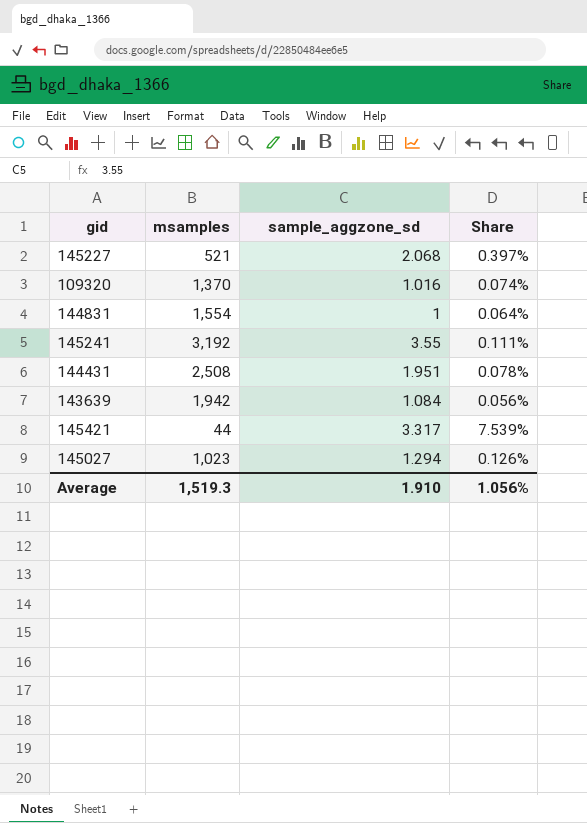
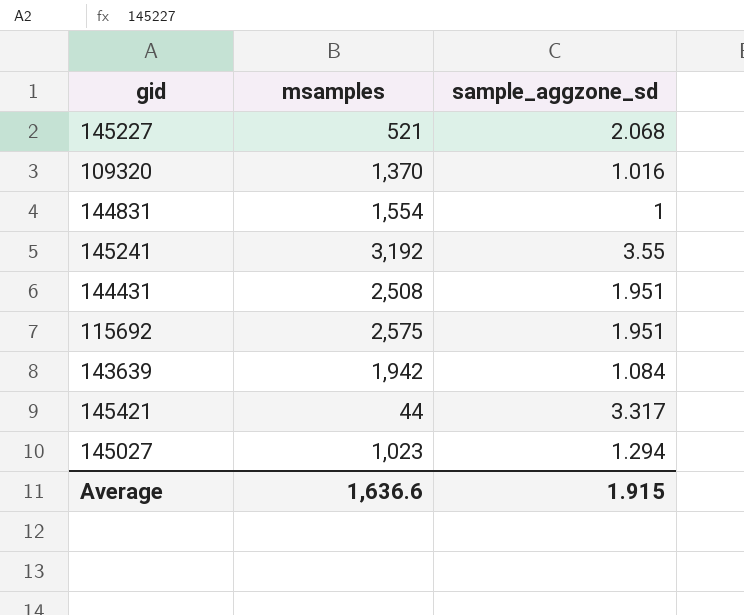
column Share | formula: [sample_aggzone_sd] / [msamples] -> none
row 115692: none -> 2,575 | 1.951
Average | msamples: 1,519.3 -> 1,636.6
Average | sample_aggzone_sd: 1.910 -> 1.915

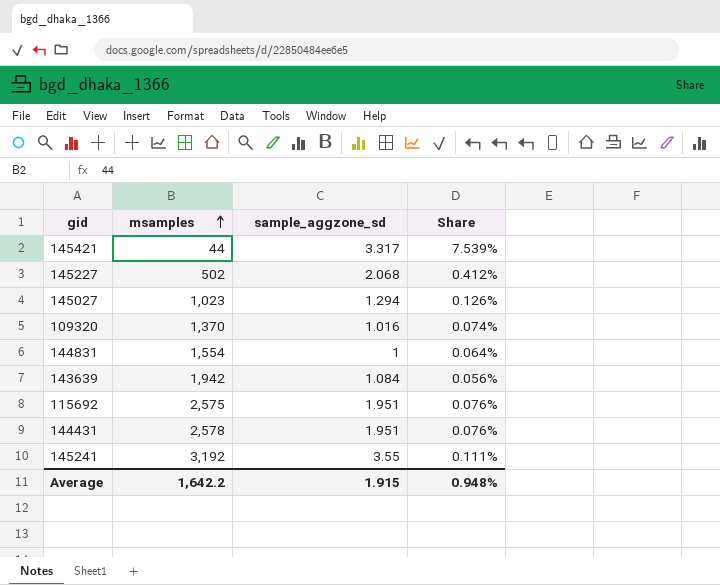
row order: none -> msamples ascending
column Share | formula: none -> [sample_aggzone_sd] / [msamples]
145227 | msamples: 521 -> 502
144431 | msamples: 2,508 -> 2,578
Average | msamples: 1,636.6 -> 1,642.2

